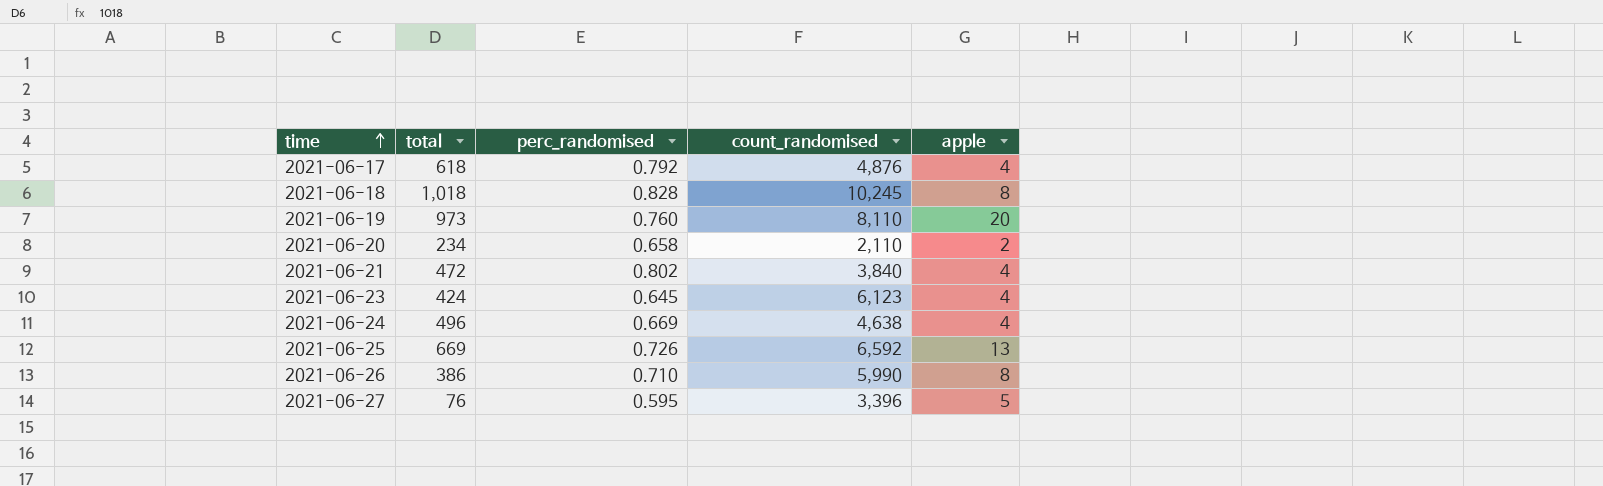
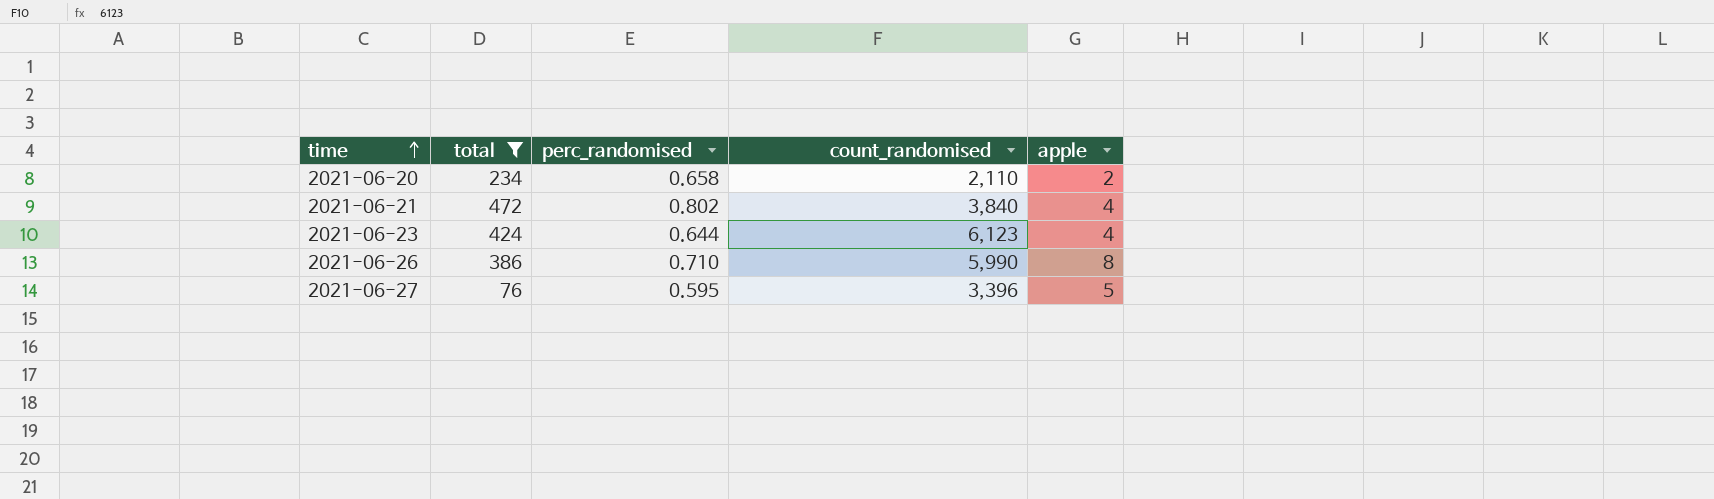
filter: none -> total <= 472
2021-06-23 | perc_randomised: 0.645 -> 0.644

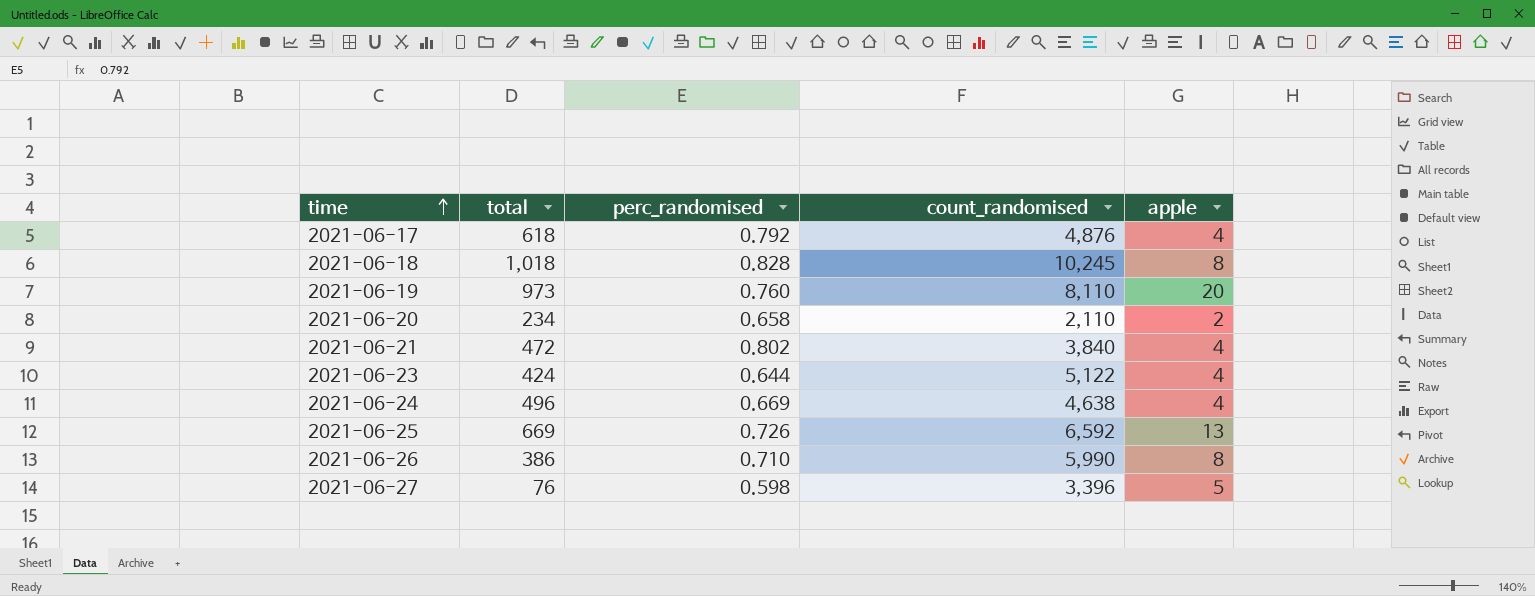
filter: total <= 472 -> none
2021-06-23 | count_randomised: 6,123 -> 5,122
2021-06-27 | perc_randomised: 0.595 -> 0.598

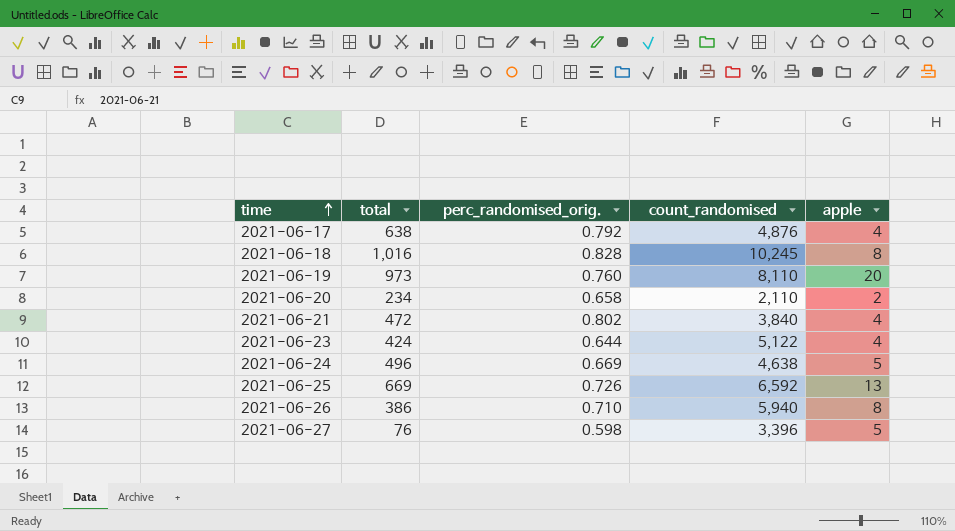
column name: perc_randomised -> perc_randomised_orig.
2021-06-17 | total: 618 -> 638
2021-06-18 | total: 1,018 -> 1,016
2021-06-24 | apple: 4 -> 5
2021-06-26 | count_randomised: 5,990 -> 5,940

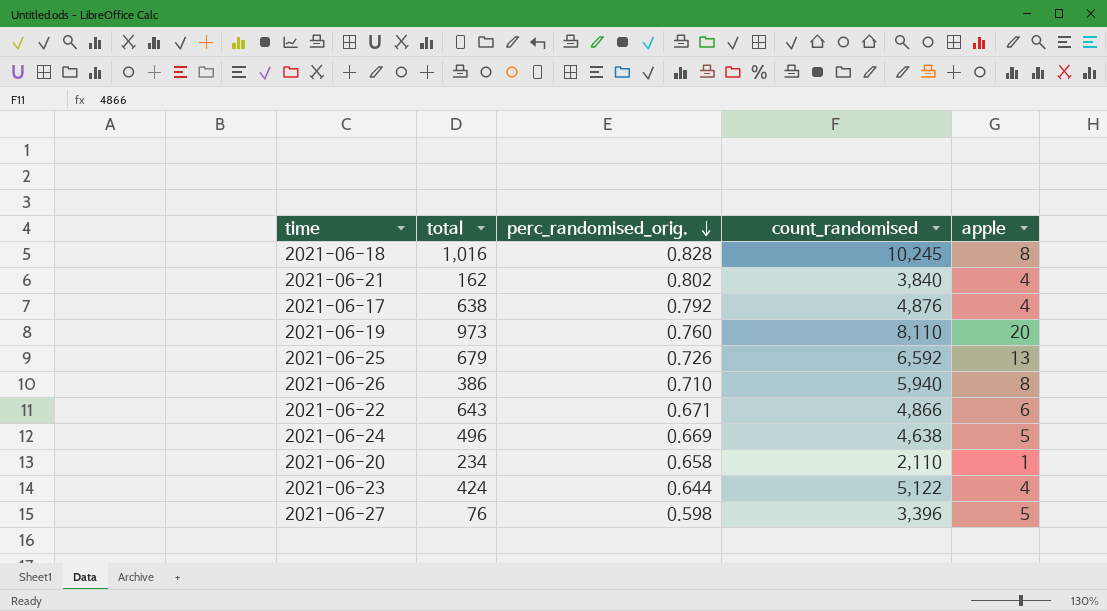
row order: time ascending -> perc_randomised_orig. descending
2021-06-21 | total: 472 -> 162
2021-06-25 | total: 669 -> 679
row 2021-06-22: none -> 643 | 0.671 | 4,866 | 6
2021-06-20 | apple: 2 -> 1

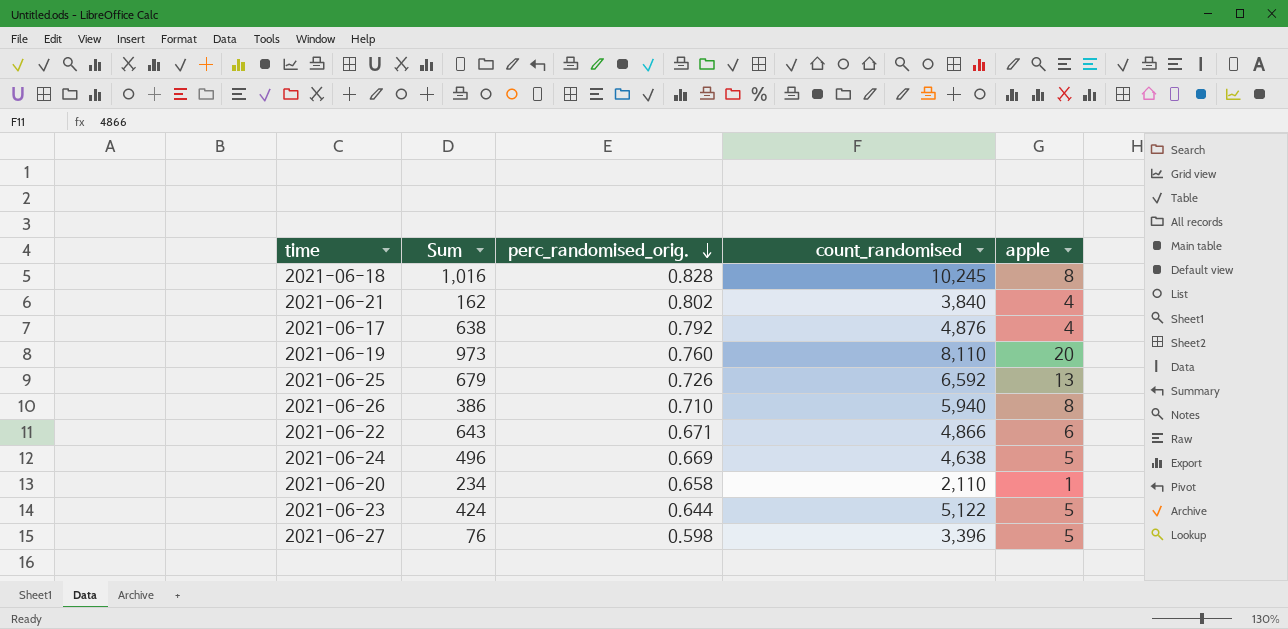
column name: total -> Sum
2021-06-23 | apple: 4 -> 5

